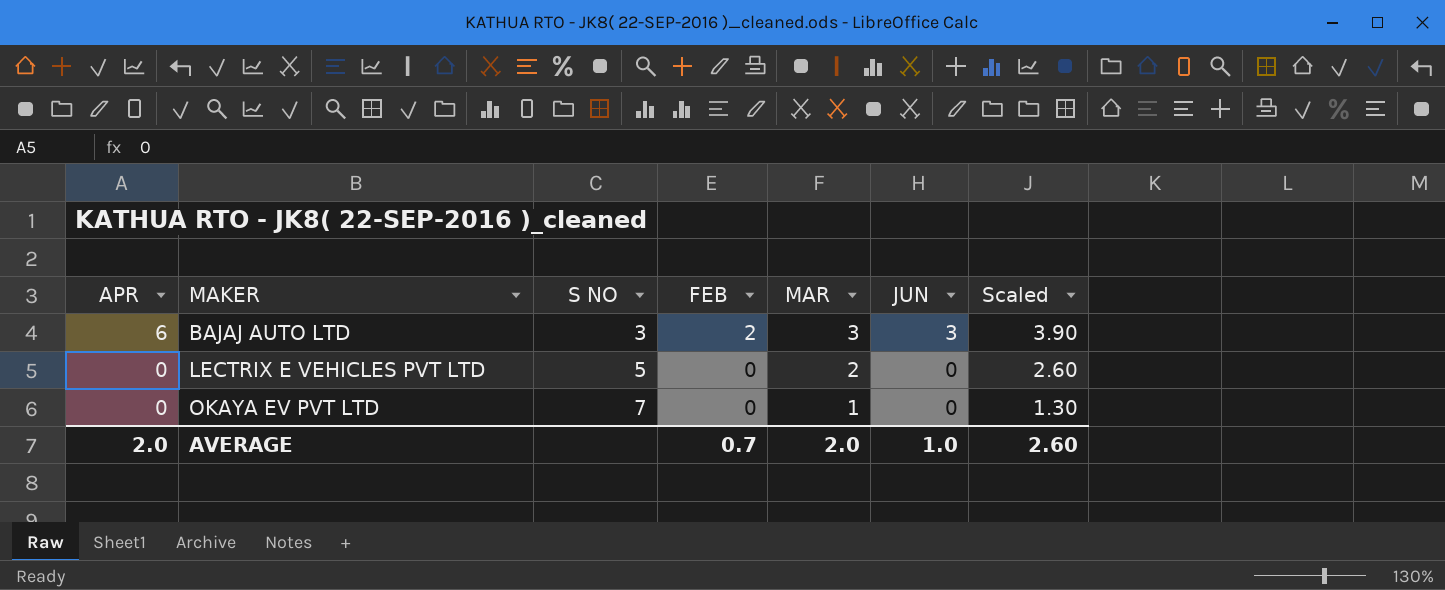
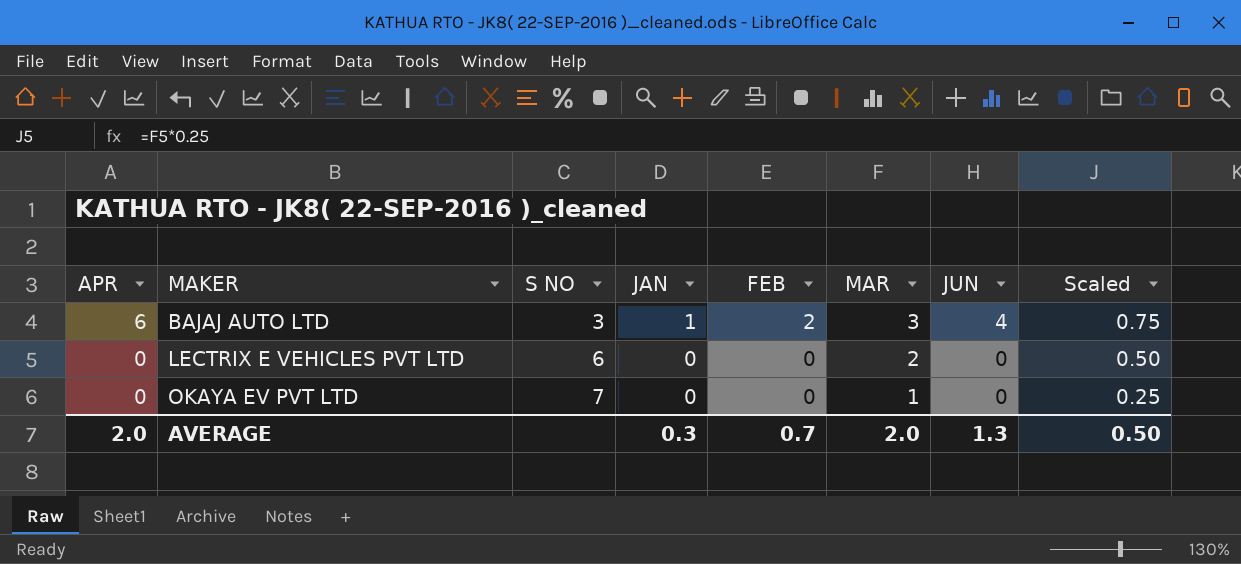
column JAN | position: none -> 4
column Scaled | formula: [MAR] * 1.3 -> [MAR] * 0.25
BAJAJ AUTO LTD | JUN: 3 -> 4
LECTRIX E VEHICLES PVT LTD | S NO: 5 -> 6
AVERAGE | JUN: 1.0 -> 1.3
AVERAGE | Scaled: 2.60 -> 0.50

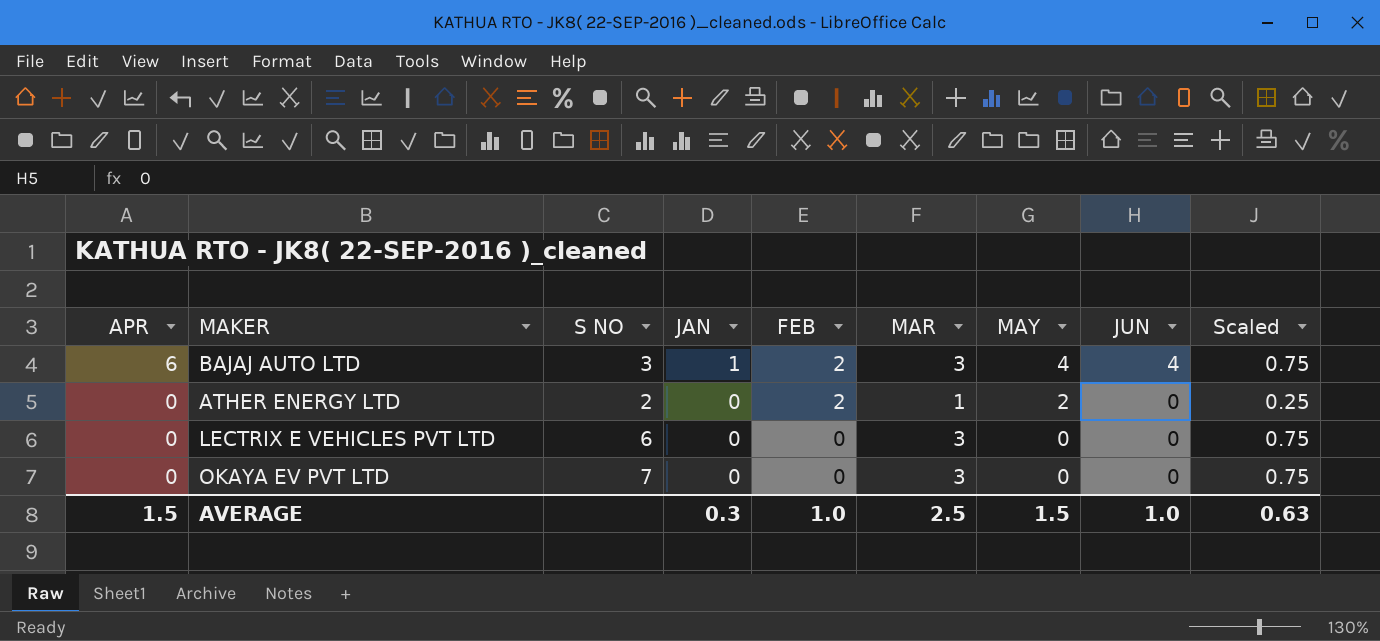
column MAY | position: none -> 7
row ATHER ENERGY LTD: none -> 0 | 2 | 0 | 2 | 1 | 2 | 0 | 0.25
LECTRIX E VEHICLES PVT LTD | MAR: 2 -> 3
LECTRIX E VEHICLES PVT LTD | Scaled: 0.50 -> 0.75
OKAYA EV PVT LTD | MAR: 1 -> 3
OKAYA EV PVT LTD | Scaled: 0.25 -> 0.75
AVERAGE | APR: 2.0 -> 1.5
AVERAGE | FEB: 0.7 -> 1.0
AVERAGE | MAR: 2.0 -> 2.5
AVERAGE | JUN: 1.3 -> 1.0
AVERAGE | Scaled: 0.50 -> 0.63

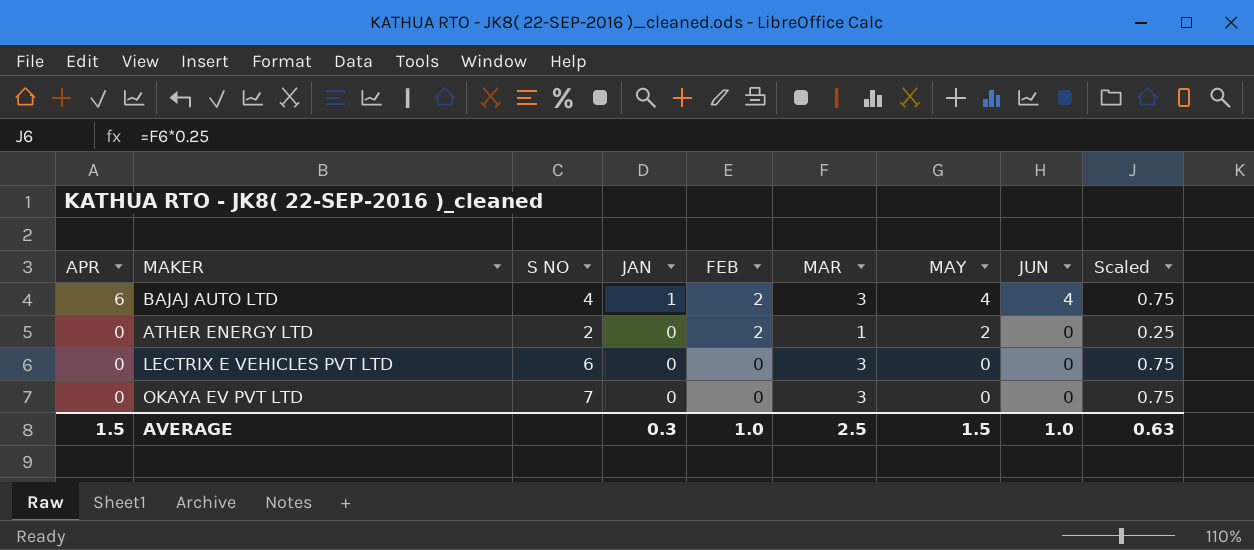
BAJAJ AUTO LTD | S NO: 3 -> 4

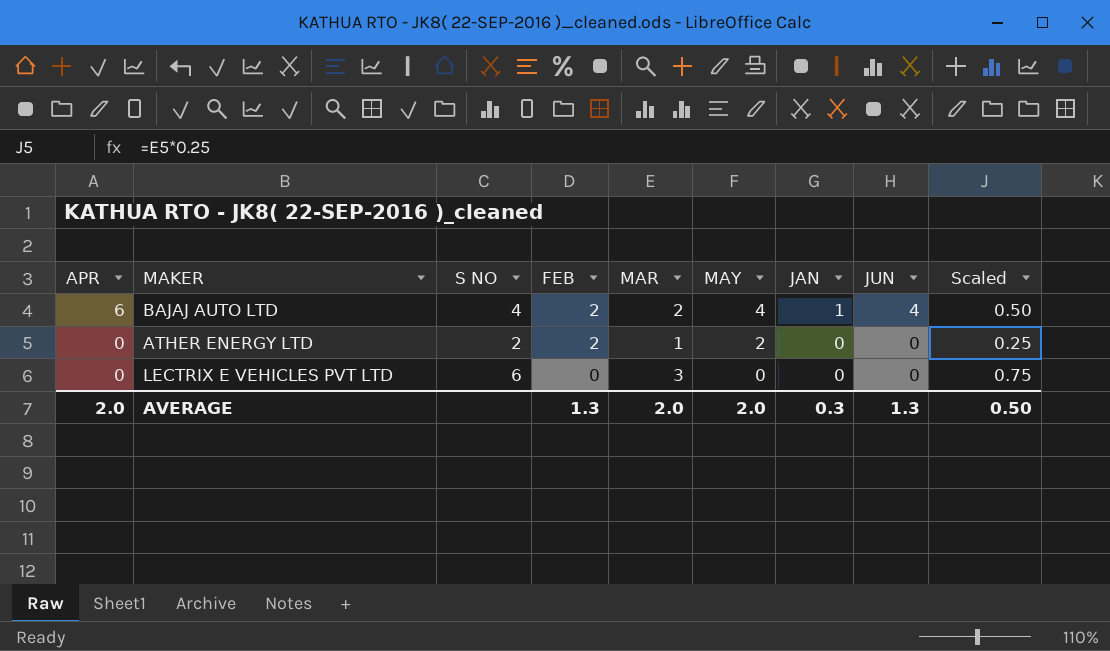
column JAN | position: 4 -> 7
row OKAYA EV PVT LTD: 0 | 7 | 0 | 0 | 3 | 0 | 0 | 0.75 -> none
BAJAJ AUTO LTD | MAR: 3 -> 2
BAJAJ AUTO LTD | Scaled: 0.75 -> 0.50
AVERAGE | APR: 1.5 -> 2.0
AVERAGE | FEB: 1.0 -> 1.3
AVERAGE | MAR: 2.5 -> 2.0
AVERAGE | MAY: 1.5 -> 2.0
AVERAGE | JUN: 1.0 -> 1.3
AVERAGE | Scaled: 0.63 -> 0.50

